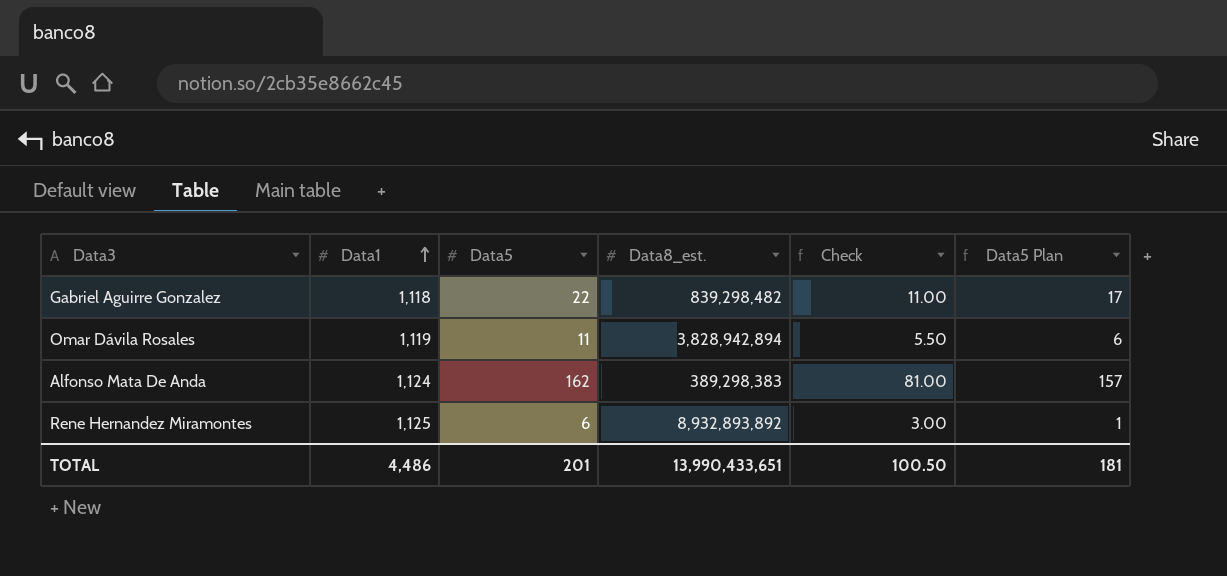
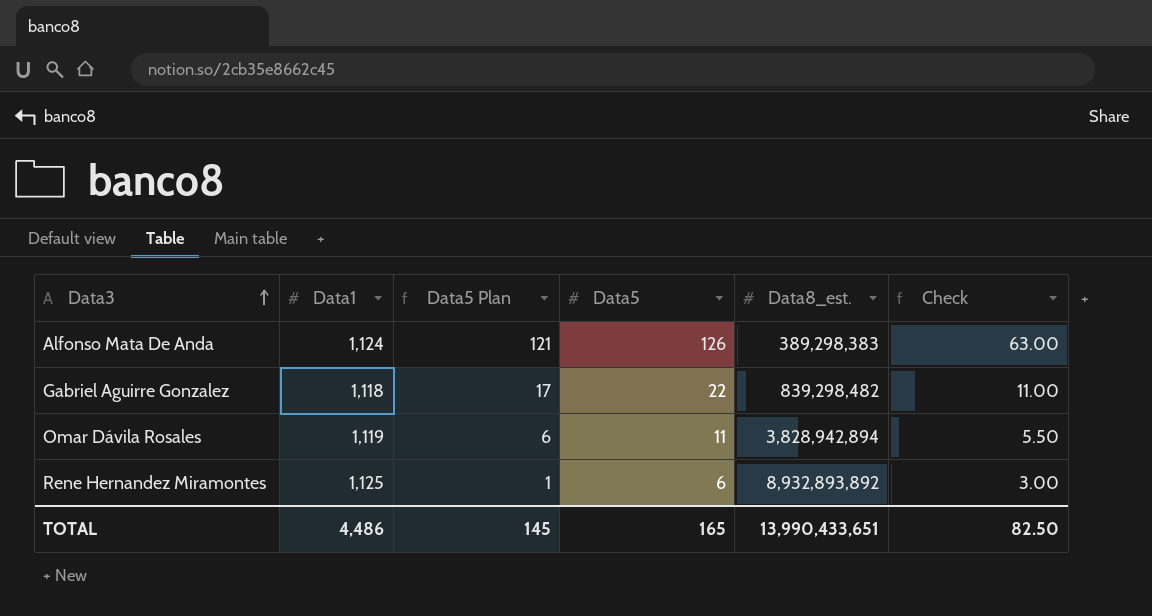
row order: Data1 ascending -> Data3 ascending
column Data5 Plan | position: 6 -> 3
Alfonso Mata De Anda | Data5 Plan: 157 -> 121
Alfonso Mata De Anda | Data5: 162 -> 126
Alfonso Mata De Anda | Check: 81.00 -> 63.00
TOTAL | Data5 Plan: 181 -> 145
TOTAL | Data5: 201 -> 165
TOTAL | Check: 100.50 -> 82.50

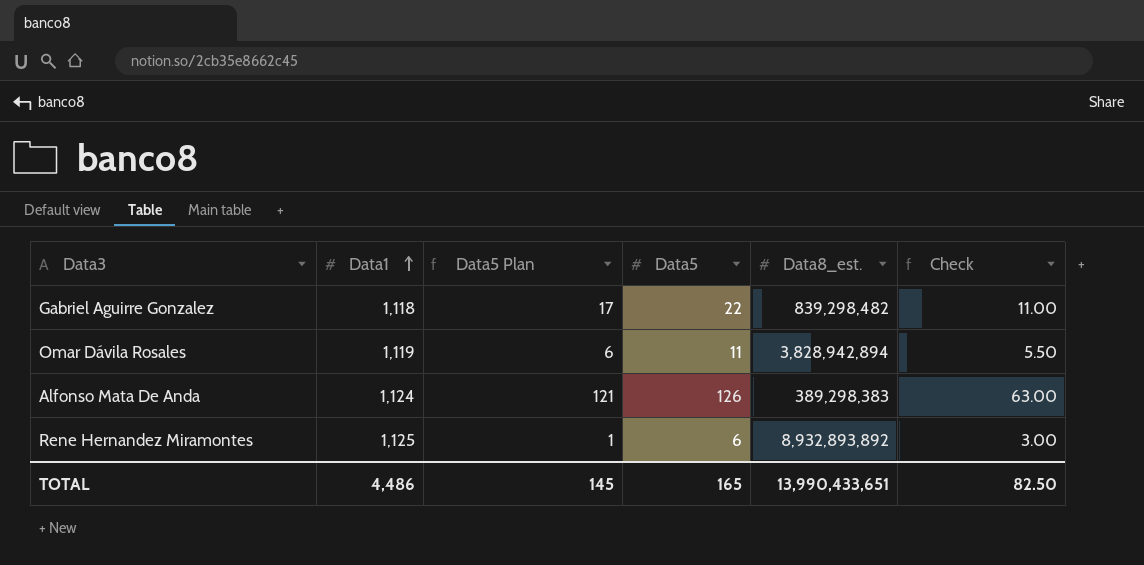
row order: Data3 ascending -> Data1 ascending

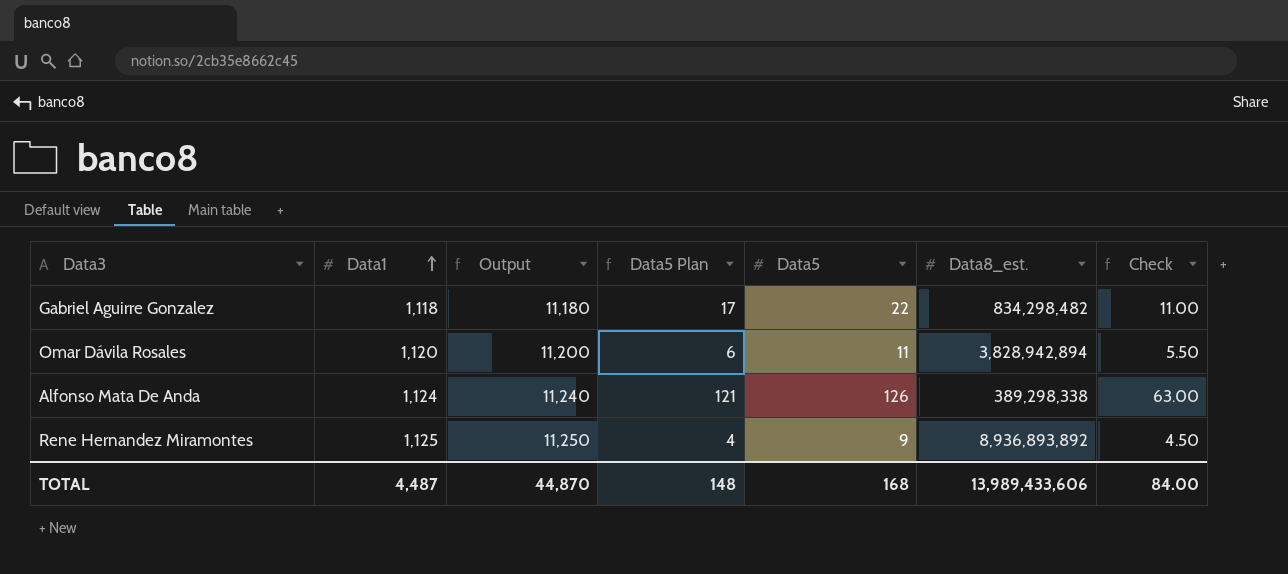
column Output | formula: none -> [Data1] * 10
Gabriel Aguirre Gonzalez | Data8_est.: 839,298,482 -> 834,298,482
Omar Dávila Rosales | Data1: 1,119 -> 1,120
Alfonso Mata De Anda | Data8_est.: 389,298,383 -> 389,298,338
Rene Hernandez Miramontes | Data5 Plan: 1 -> 4
Rene Hernandez Miramontes | Data5: 6 -> 9
Rene Hernandez Miramontes | Data8_est.: 8,932,893,892 -> 8,936,893,892
Rene Hernandez Miramontes | Check: 3.00 -> 4.50
TOTAL | Data1: 4,486 -> 4,487
TOTAL | Data5 Plan: 145 -> 148
TOTAL | Data5: 165 -> 168
TOTAL | Data8_est.: 13,990,433,651 -> 13,989,433,606
TOTAL | Check: 82.50 -> 84.00

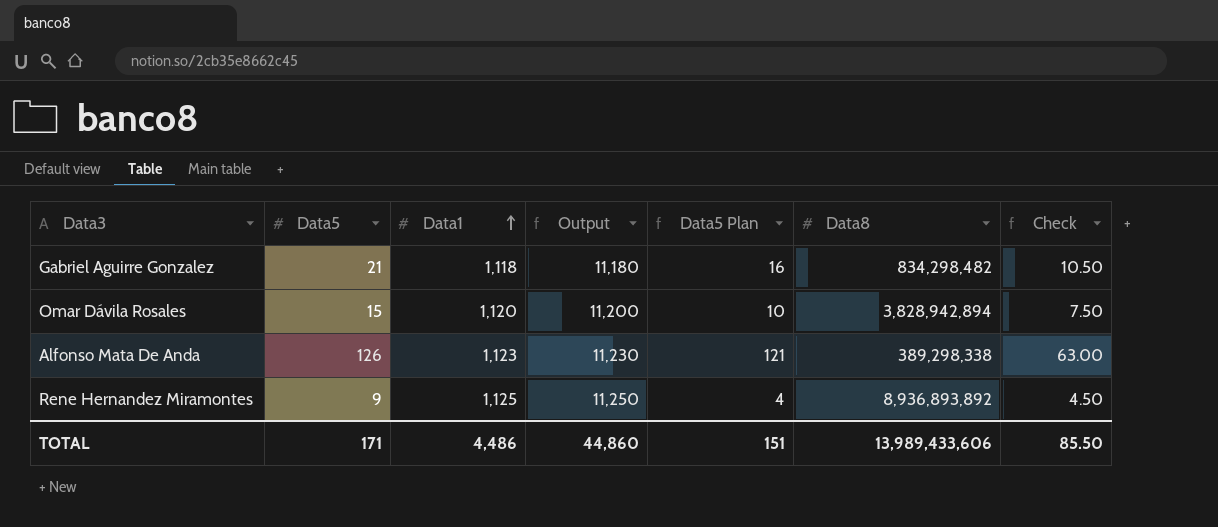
column Data5 | position: 5 -> 2
column name: Data8_est. -> Data8
Gabriel Aguirre Gonzalez | Data5: 22 -> 21
Gabriel Aguirre Gonzalez | Data5 Plan: 17 -> 16
Gabriel Aguirre Gonzalez | Check: 11.00 -> 10.50
Omar Dávila Rosales | Data5: 11 -> 15
Omar Dávila Rosales | Data5 Plan: 6 -> 10
Omar Dávila Rosales | Check: 5.50 -> 7.50
Alfonso Mata De Anda | Data1: 1,124 -> 1,123
Alfonso Mata De Anda | Output: 11,240 -> 11,230
TOTAL | Data5: 168 -> 171
TOTAL | Data1: 4,487 -> 4,486
TOTAL | Output: 44,870 -> 44,860
TOTAL | Data5 Plan: 148 -> 151
TOTAL | Check: 84.00 -> 85.50

